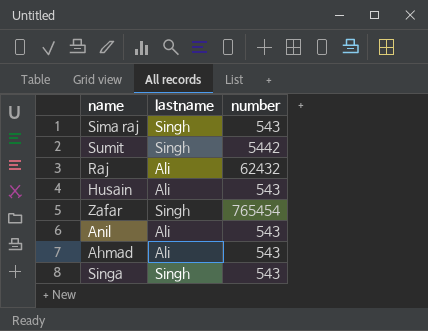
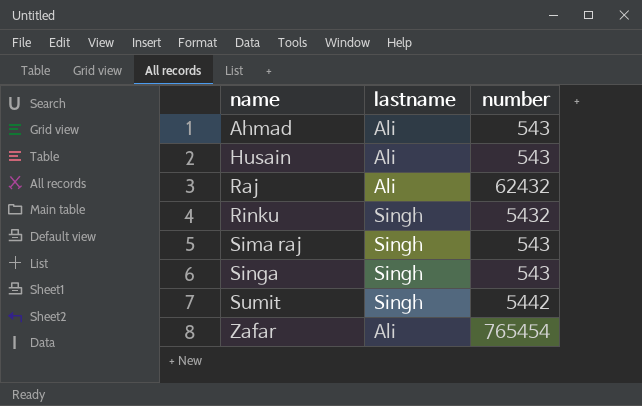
row order: none -> name ascending
row Anil: Ali | 543 -> none
row Rinku: none -> Singh | 5432
Zafar | lastname: Singh -> Ali

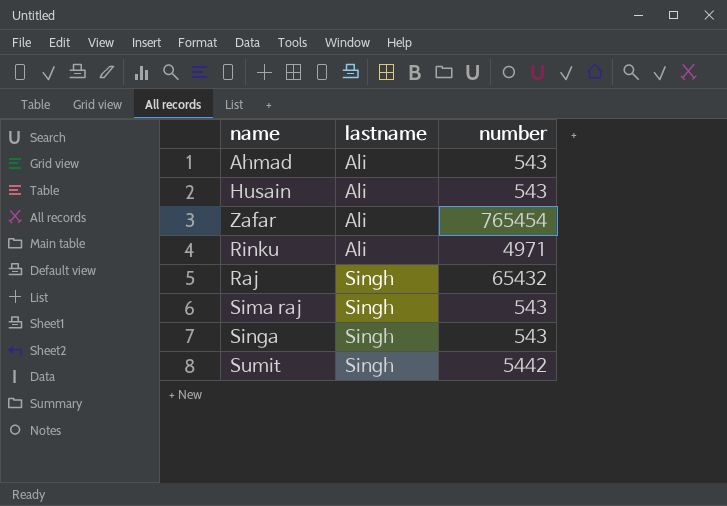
row order: name ascending -> lastname ascending
Rinku | lastname: Singh -> Ali
Rinku | number: 5432 -> 4971
Raj | lastname: Ali -> Singh
Raj | number: 62432 -> 65432

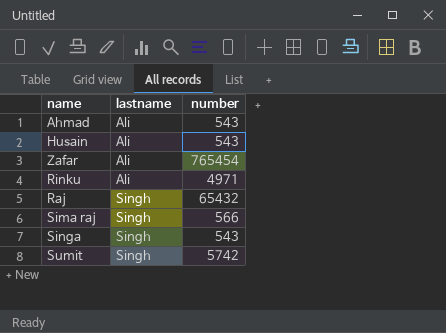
Sima raj | number: 543 -> 566
Sumit | number: 5442 -> 5742

